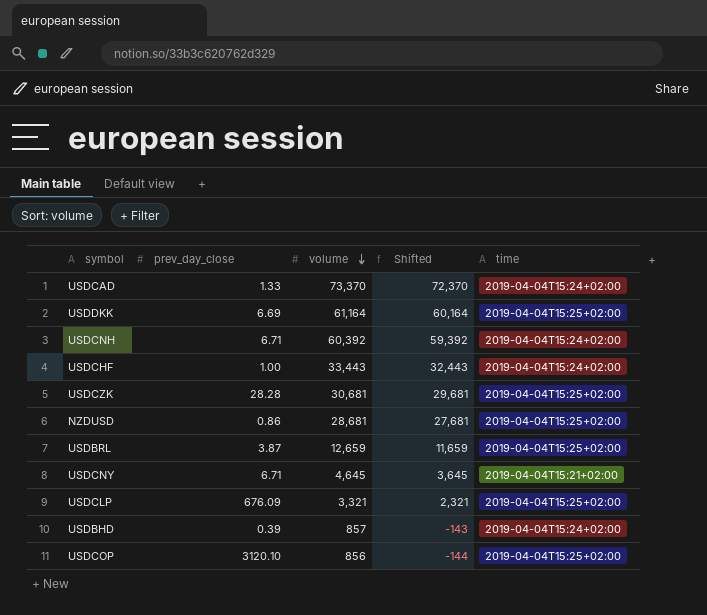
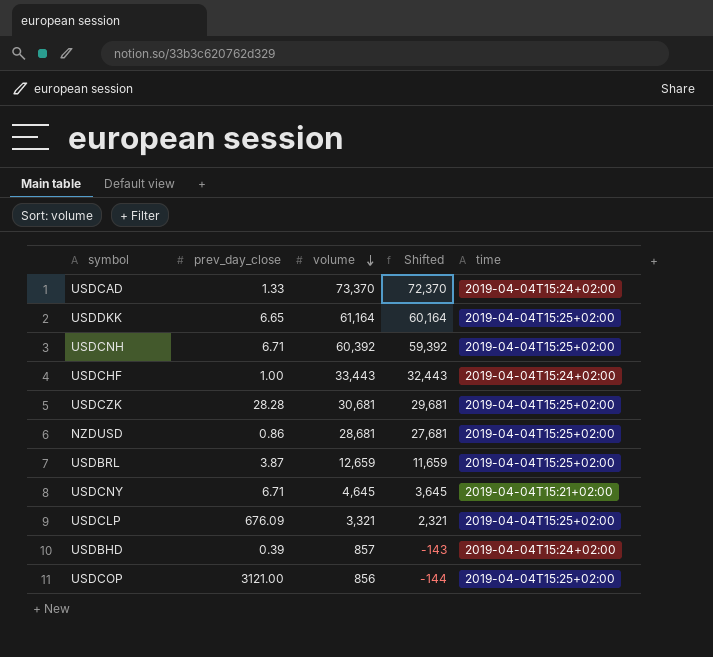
USDDKK | prev_day_close: 6.69 -> 6.65
USDCNH | time: 2019-04-04T15:24+02:00 -> 2019-04-04T15:25+02:00
USDCOP | prev_day_close: 3120.10 -> 3121.00

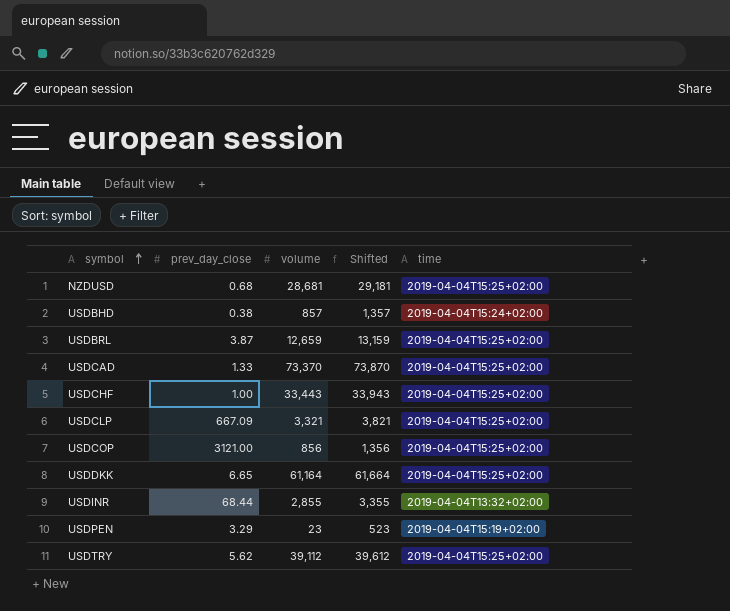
row order: volume descending -> symbol ascending
column Shifted | formula: [volume] - 1000 -> [volume] + 500
row USDCNH: 6.71 | 60,392 | 59,392 | 2019-04-04T15:25+02:00 -> none
row USDCZK: 28.28 | 30,681 | 29,681 | 2019-04-04T15:25+02:00 -> none
row USDCNY: 6.71 | 4,645 | 3,645 | 2019-04-04T15:21+02:00 -> none
NZDUSD | prev_day_close: 0.86 -> 0.68
USDBHD | prev_day_close: 0.39 -> 0.38
USDCAD | time: 2019-04-04T15:24+02:00 -> 2019-04-04T15:25+02:00
USDCHF | time: 2019-04-04T15:24+02:00 -> 2019-04-04T15:25+02:00
USDCLP | prev_day_close: 676.09 -> 667.09
row USDINR: none -> 68.44 | 2,855 | 3,355 | 2019-04-04T13:32+02:00
row USDPEN: none -> 3.29 | 23 | 523 | 2019-04-04T15:19+02:00
row USDTRY: none -> 5.62 | 39,112 | 39,612 | 2019-04-04T15:25+02:00

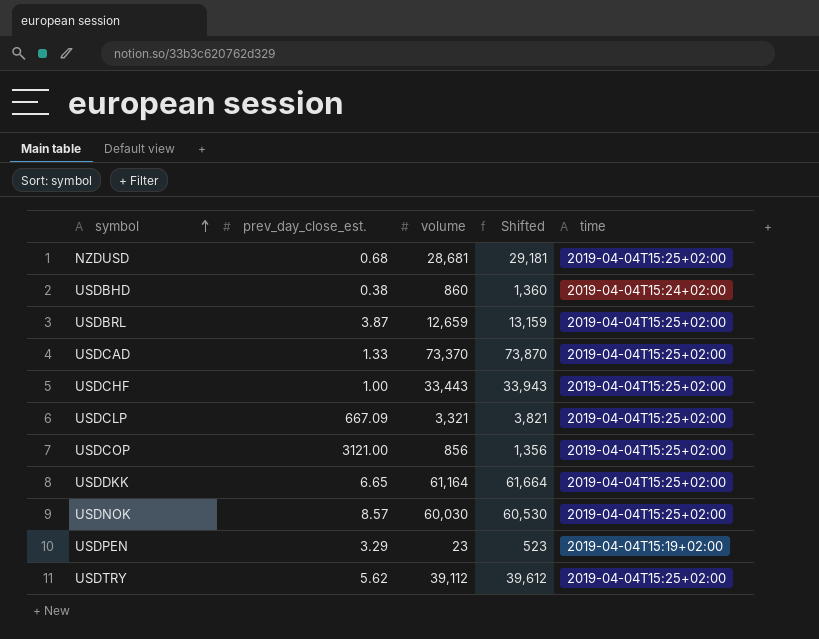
column name: prev_day_close -> prev_day_close_est.
row USDINR: 68.44 | 2,855 | 3,355 | 2019-04-04T13:32+02:00 -> none
USDBHD | volume: 857 -> 860
USDBHD | Shifted: 1,357 -> 1,360
row USDNOK: none -> 8.57 | 60,030 | 60,530 | 2019-04-04T15:25+02:00

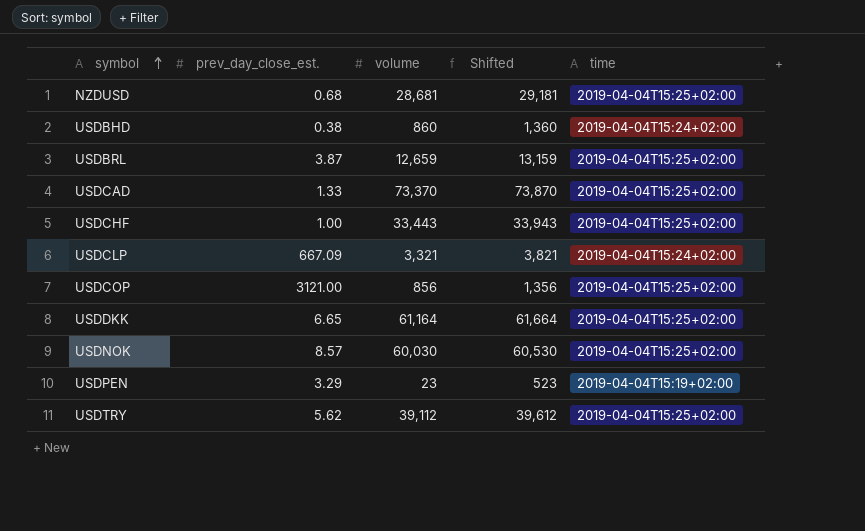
USDCLP | time: 2019-04-04T15:25+02:00 -> 2019-04-04T15:24+02:00

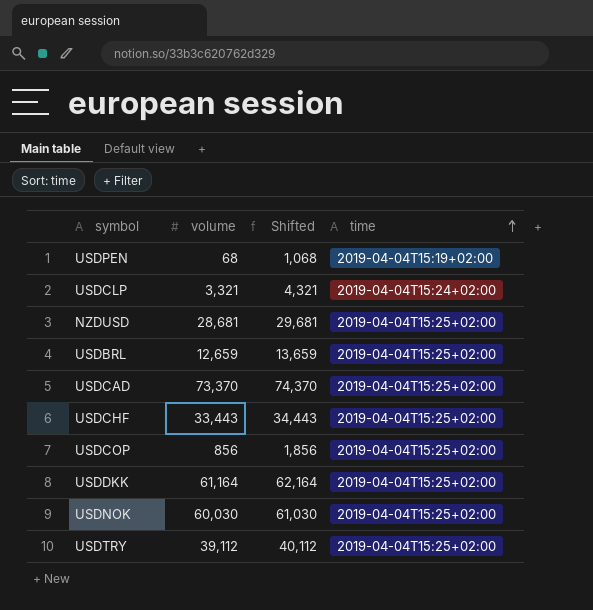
row order: symbol ascending -> time ascending
column prev_day_close_est. | position: 2 -> none
column Shifted | formula: [volume] + 500 -> [volume] + 1000
row USDBHD: 0.38 | 860 | 1,360 | 2019-04-04T15:24+02:00 -> none
USDPEN | volume: 23 -> 68

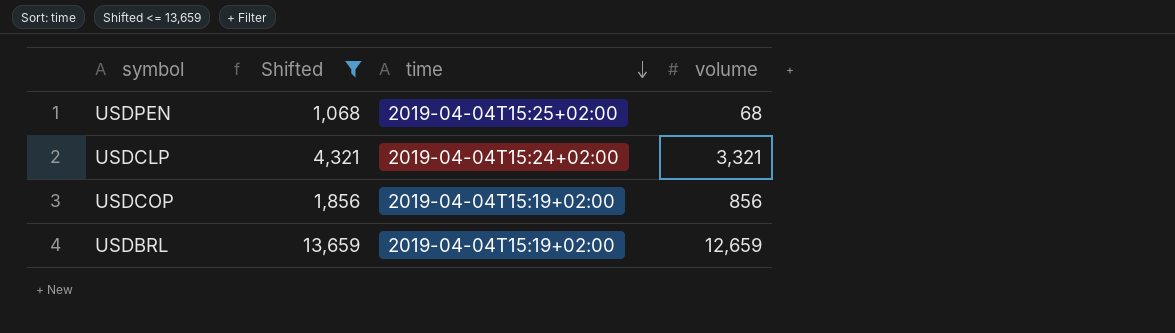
filter: none -> Shifted <= 13,659
row order: time ascending -> time descending
column volume | position: 2 -> 4
USDPEN | time: 2019-04-04T15:19+02:00 -> 2019-04-04T15:25+02:00
USDCOP | time: 2019-04-04T15:25+02:00 -> 2019-04-04T15:19+02:00
USDBRL | time: 2019-04-04T15:25+02:00 -> 2019-04-04T15:19+02:00

